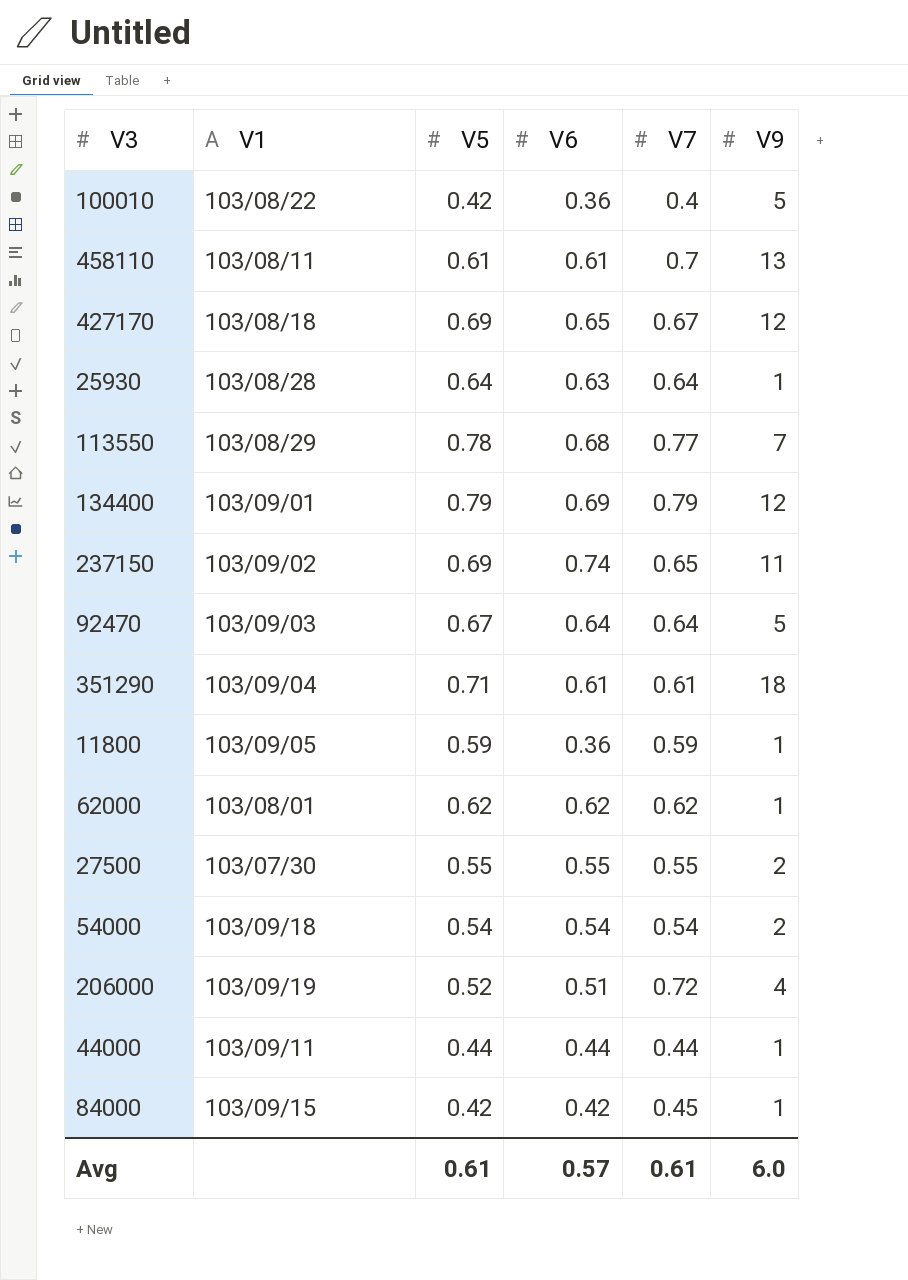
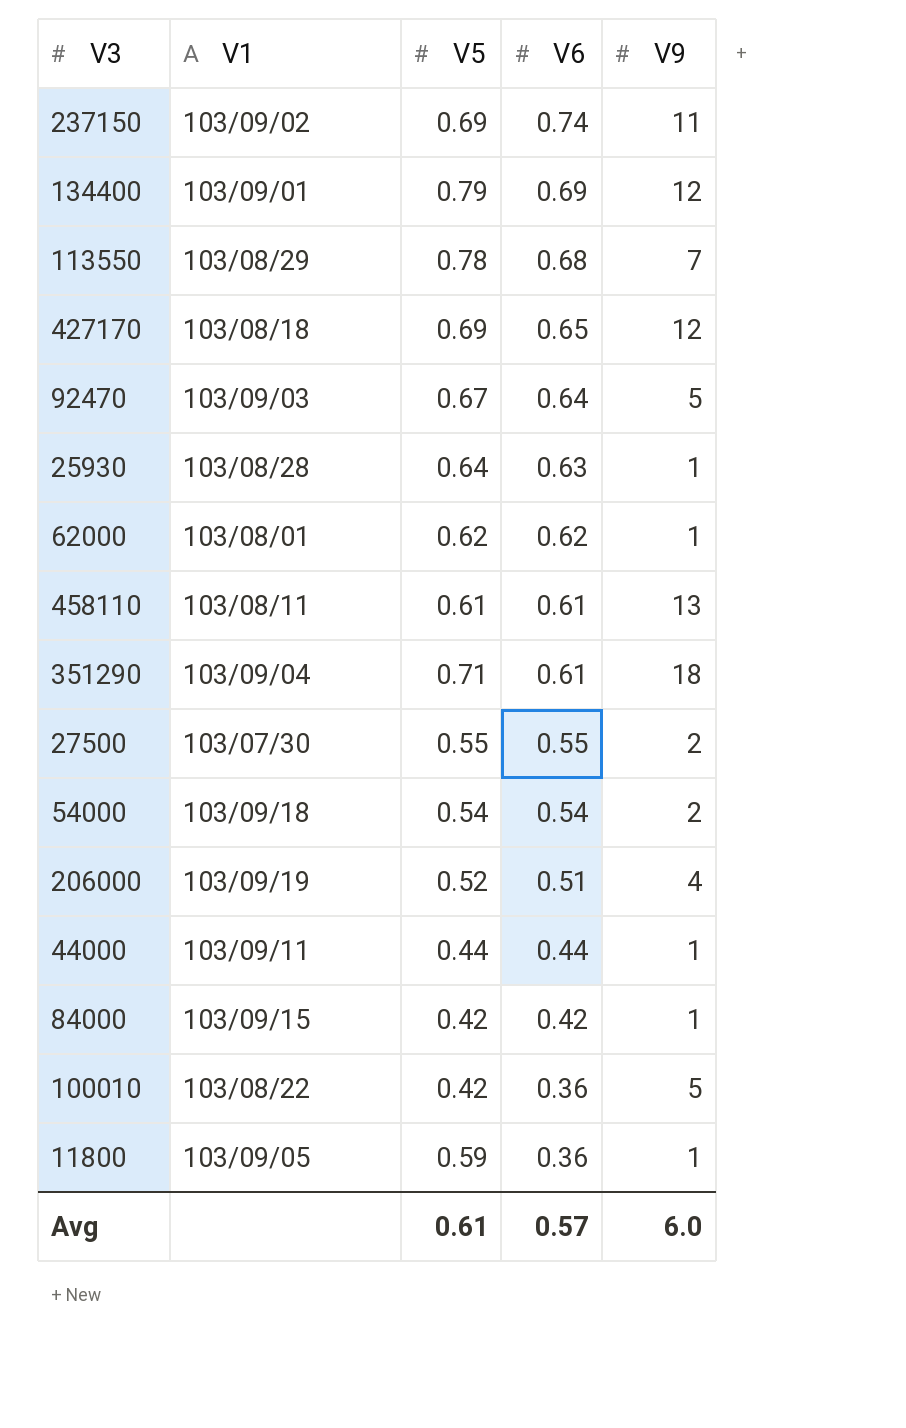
row order: none -> V6 descending
column V7 | position: 5 -> none

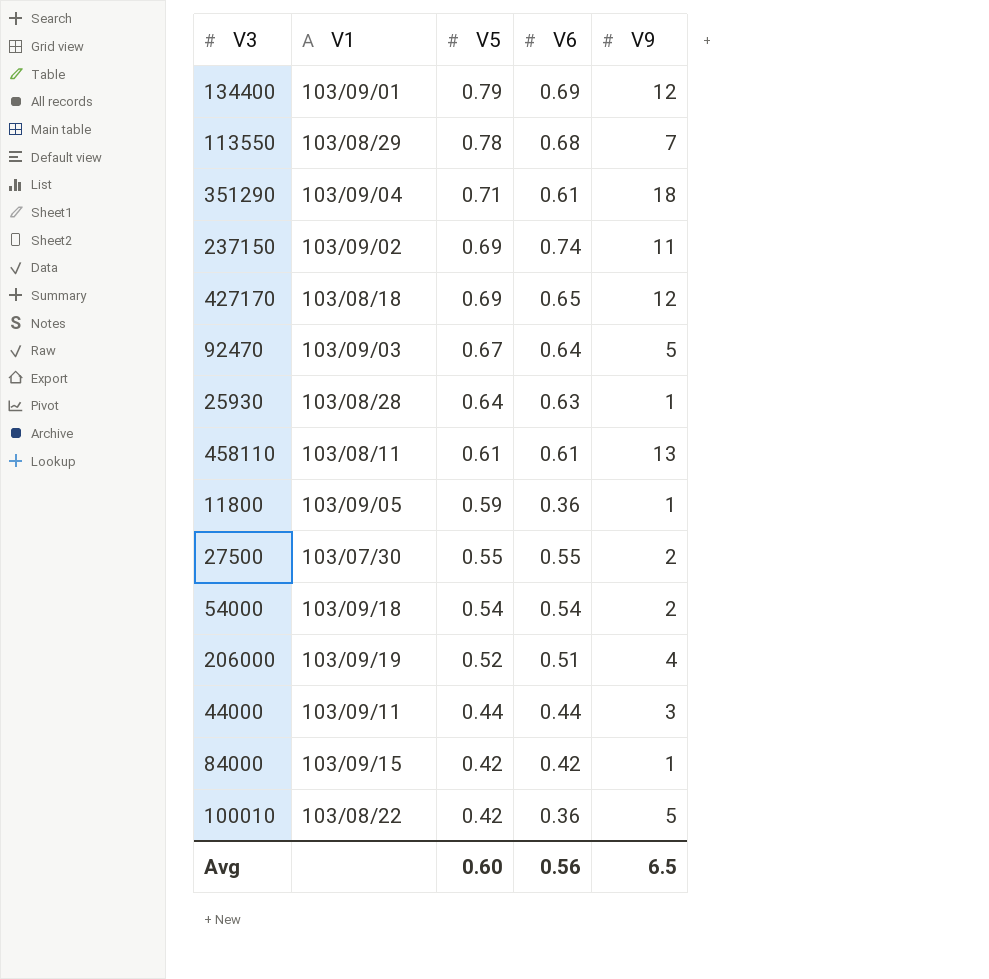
row order: V6 descending -> V5 descending
row 62000: 103/08/01 | 0.62 | 0.62 | 1 -> none
44000 | V9: 1 -> 3
Avg | V5: 0.61 -> 0.60
Avg | V6: 0.57 -> 0.56
Avg | V9: 6.0 -> 6.5

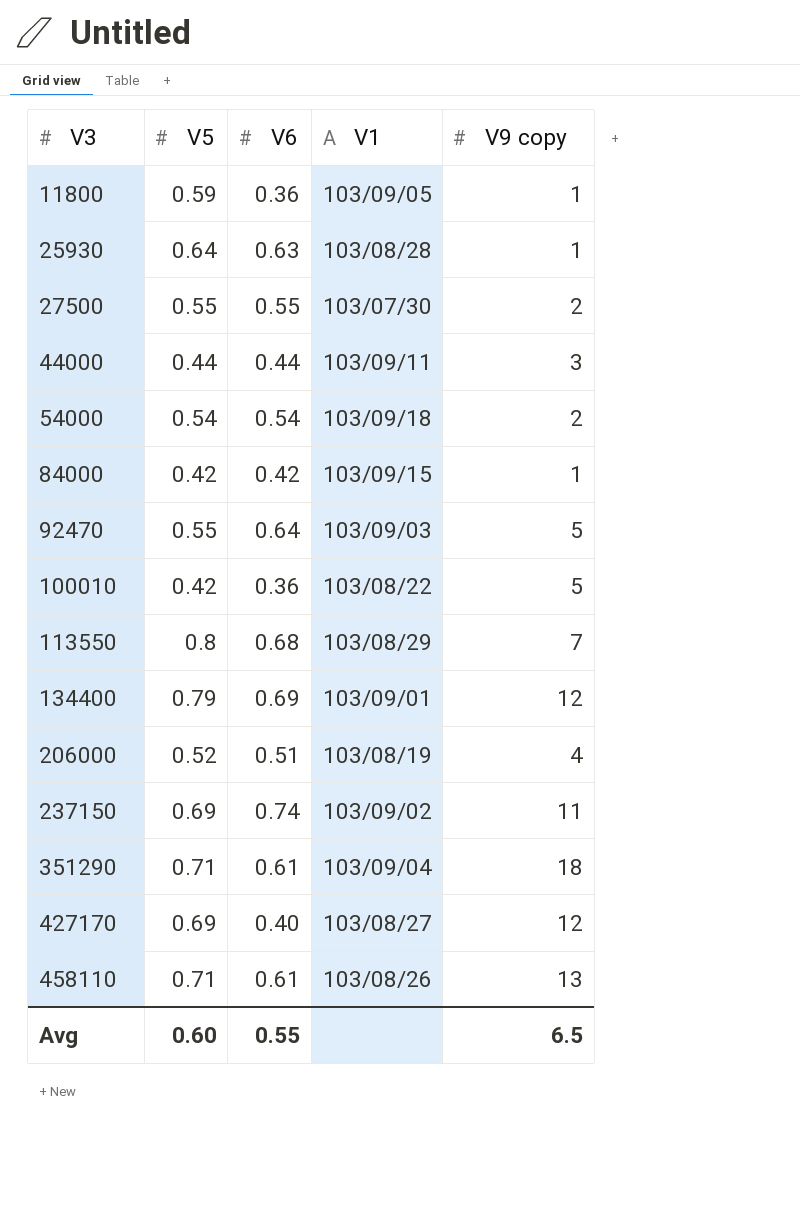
row order: V5 descending -> V3 ascending
column V1 | position: 2 -> 4
column name: V9 -> V9 copy
92470 | V5: 0.67 -> 0.55
113550 | V5: 0.78 -> 0.8
206000 | V1: 103/09/19 -> 103/08/19
427170 | V6: 0.65 -> 0.40
427170 | V1: 103/08/18 -> 103/08/27
458110 | V5: 0.61 -> 0.71
458110 | V1: 103/08/11 -> 103/08/26
Avg | V6: 0.56 -> 0.55

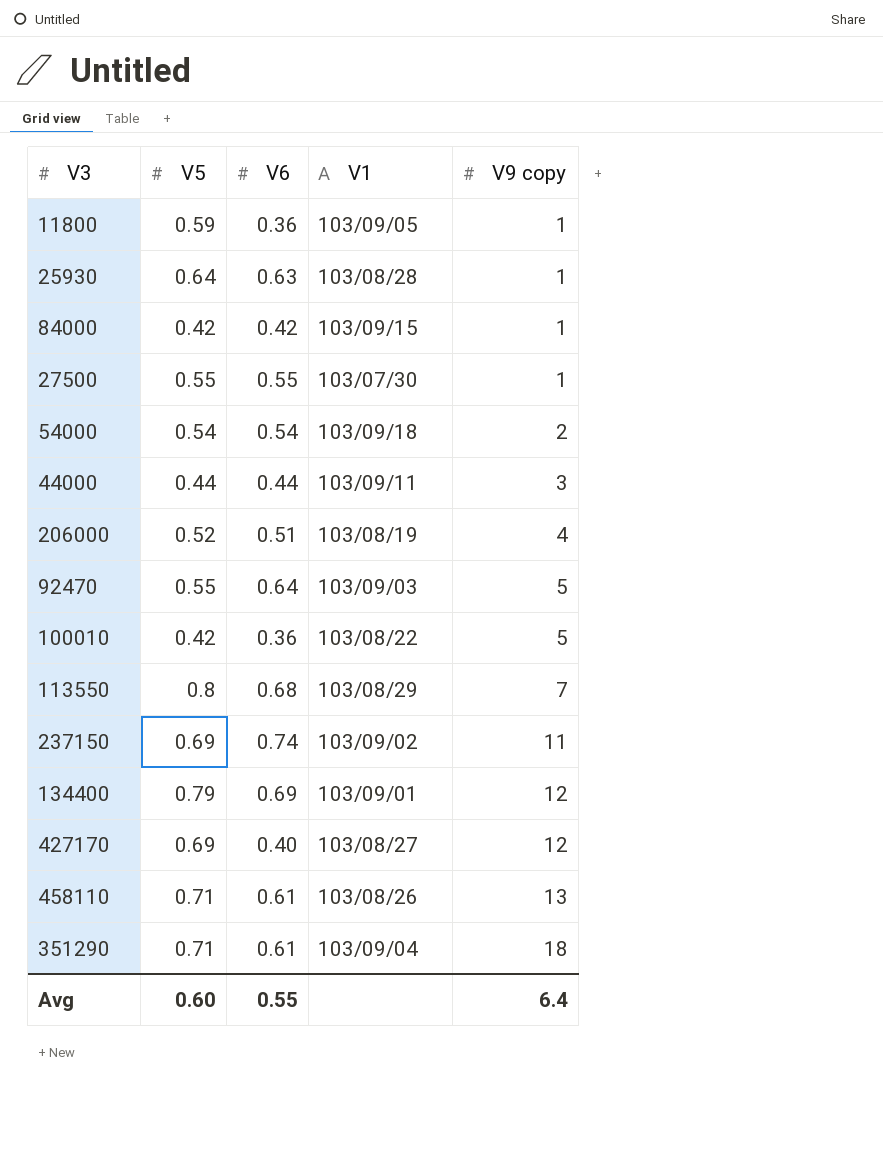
row order: V3 ascending -> V9 copy ascending
27500 | V9 copy: 2 -> 1
Avg | V9 copy: 6.5 -> 6.4

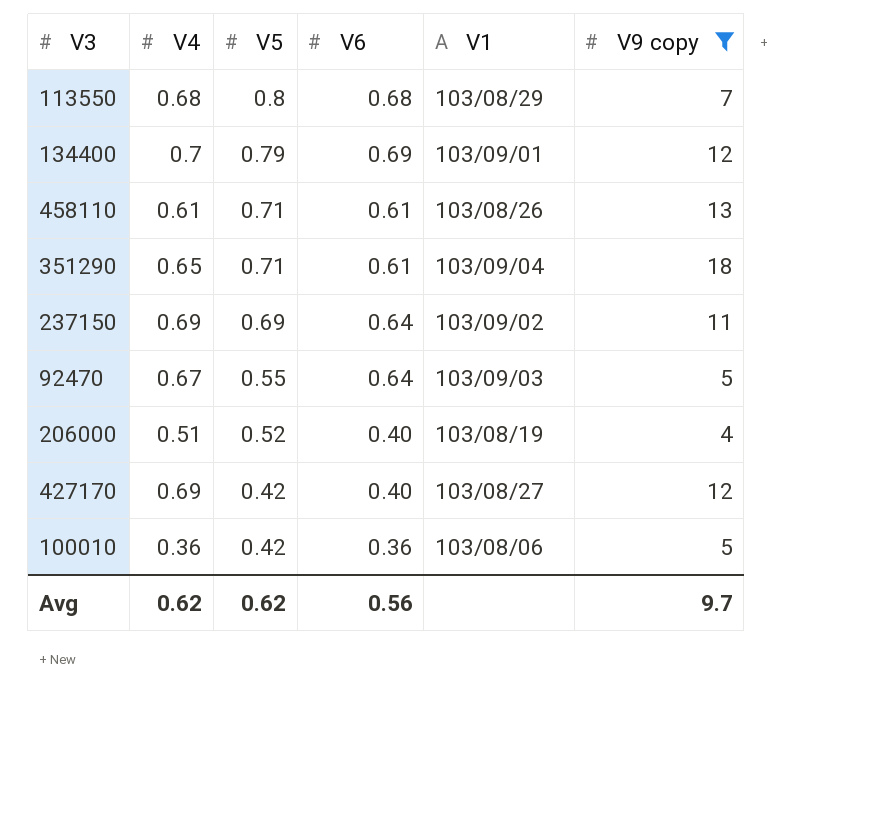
filter: none -> V9 copy >= 4
row order: V9 copy ascending -> V5 descending
column V4 | position: none -> 2
237150 | V6: 0.74 -> 0.64
206000 | V6: 0.51 -> 0.40
427170 | V5: 0.69 -> 0.42
100010 | V1: 103/08/22 -> 103/08/06
Avg | V5: 0.60 -> 0.62
Avg | V6: 0.55 -> 0.56
Avg | V9 copy: 6.4 -> 9.7

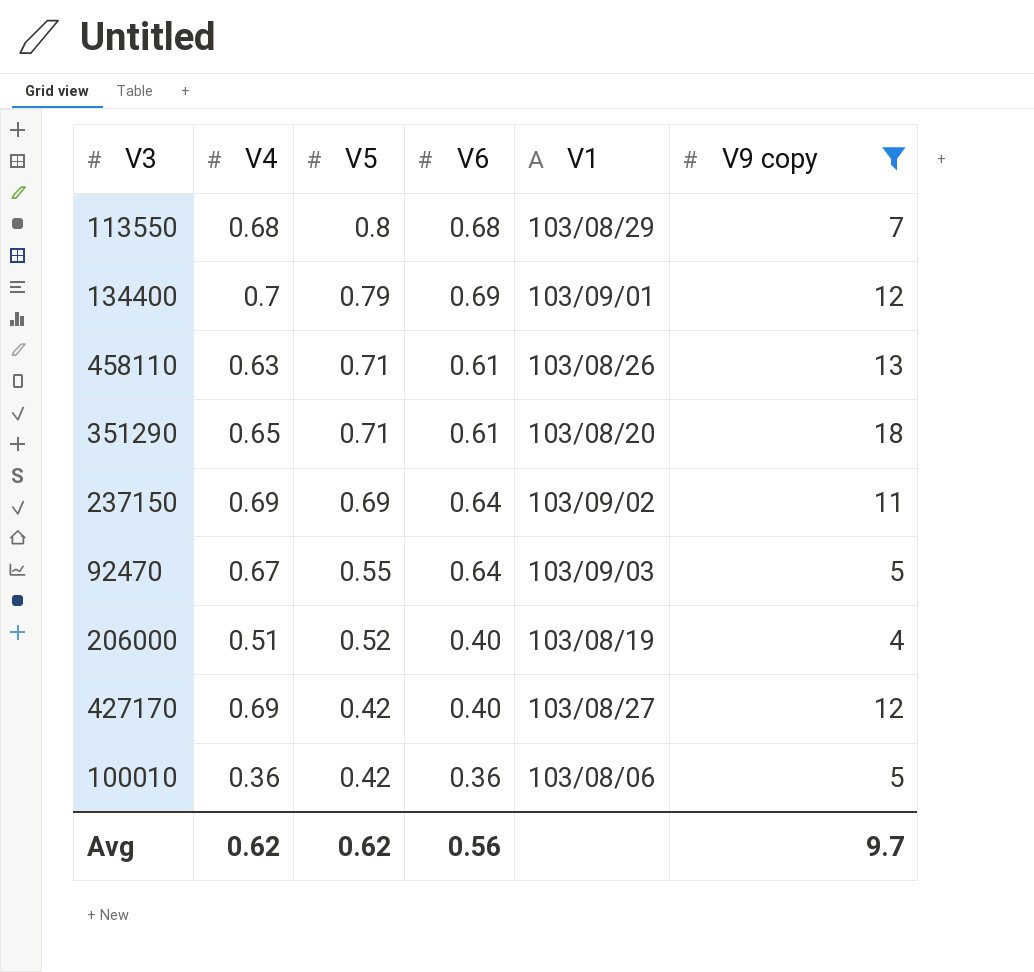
458110 | V4: 0.61 -> 0.63
351290 | V1: 103/09/04 -> 103/08/20

